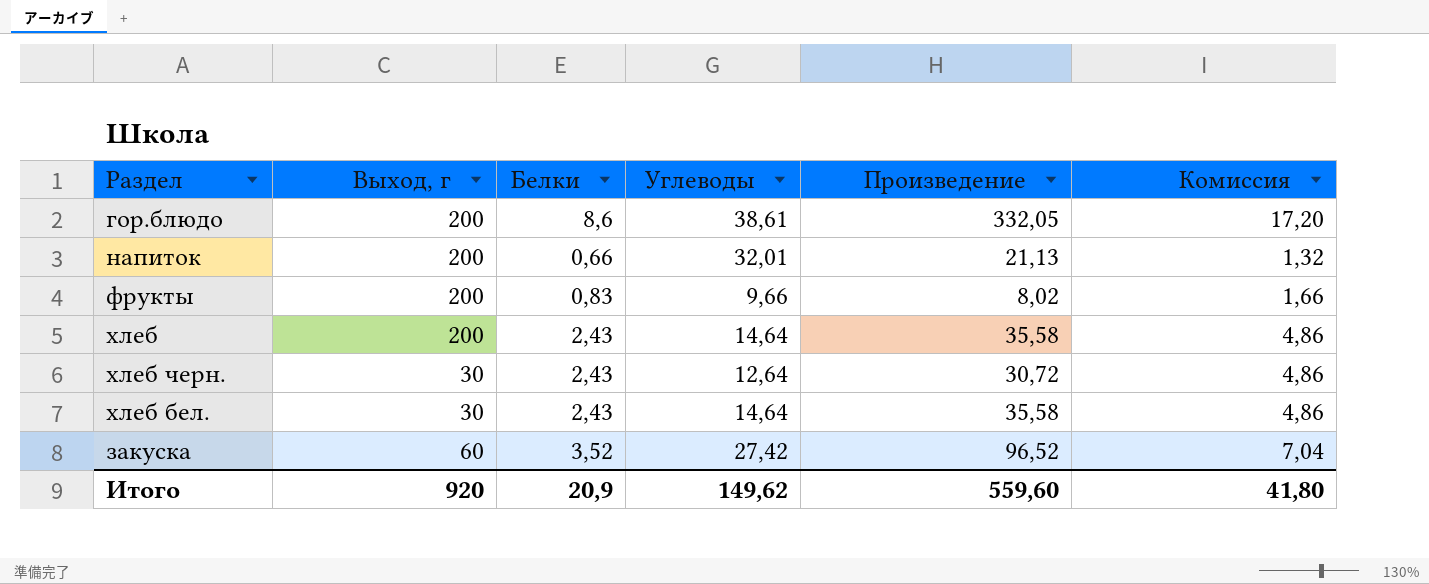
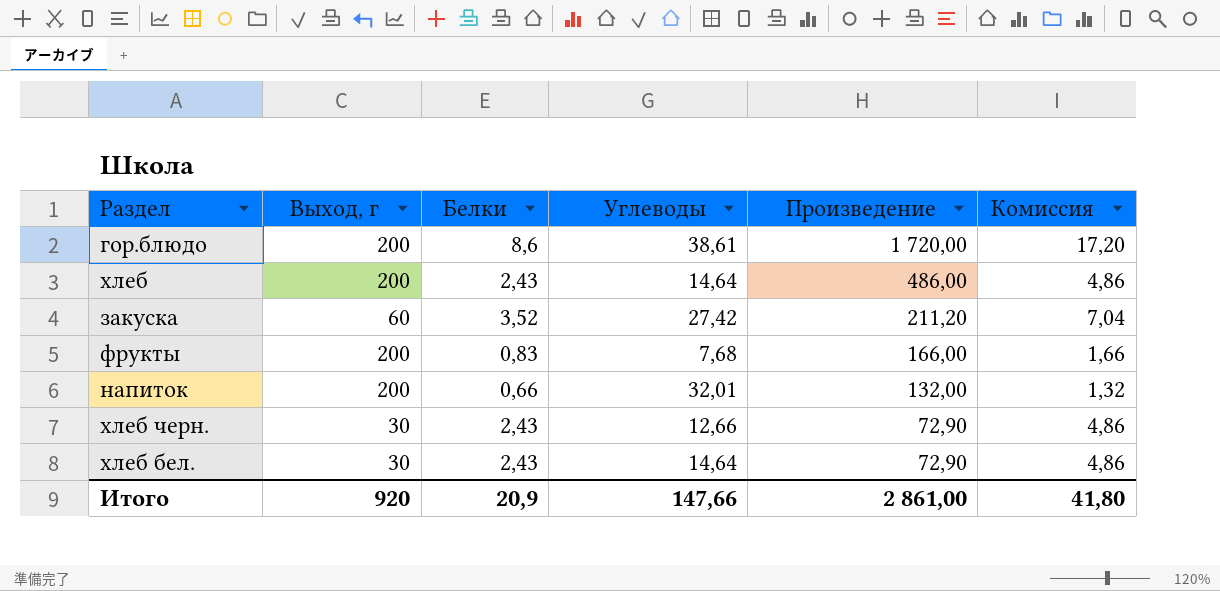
row order: none -> Произведение descending
column Произведение | formula: [Белки] * [Углеводы] -> [Выход, г] * [Белки]
фрукты | Углеводы: 9,66 -> 7,68
хлеб черн. | Углеводы: 12,64 -> 12,66
Итого | Углеводы: 149,62 -> 147,66
Итого | Произведение: 559,60 -> 2 861,00

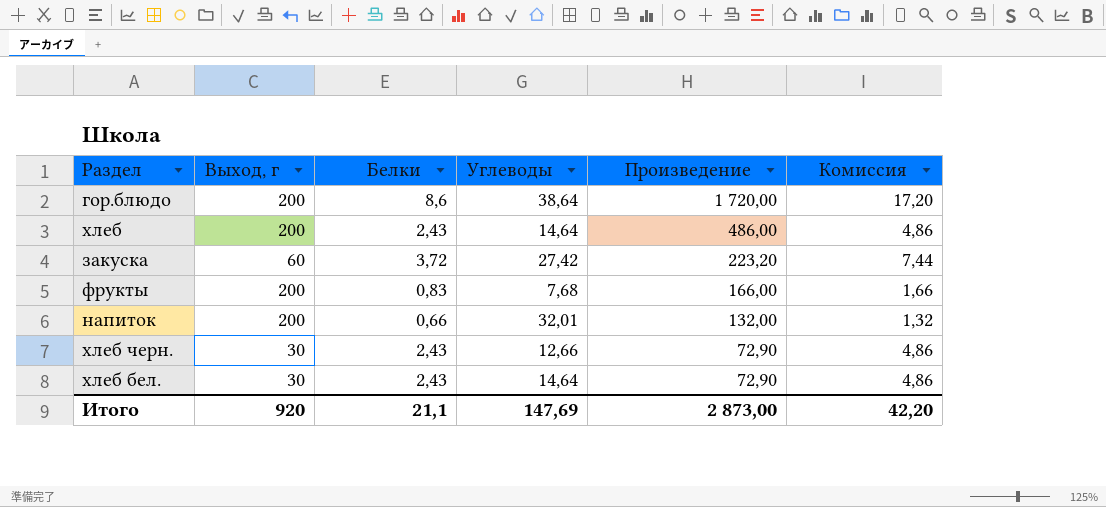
гор.блюдо | Углеводы: 38,61 -> 38,64
закуска | Белки: 3,52 -> 3,72
закуска | Произведение: 211,20 -> 223,20
закуска | Комиссия: 7,04 -> 7,44
Итого | Белки: 20,9 -> 21,1
Итого | Углеводы: 147,66 -> 147,69
Итого | Произведение: 2 861,00 -> 2 873,00
Итого | Комиссия: 41,80 -> 42,20

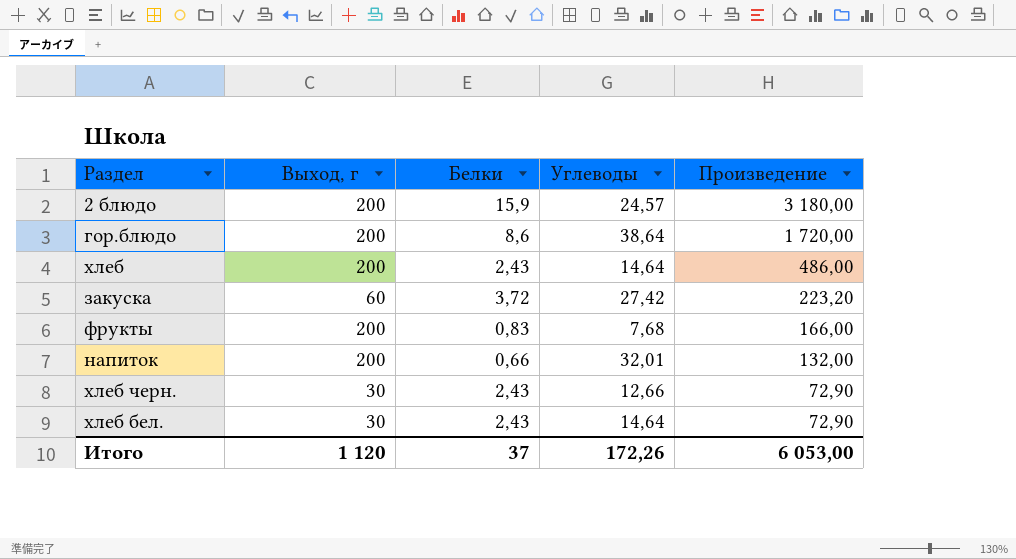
column Комиссия | formula: [Белки] * 2 -> none
row 2 блюдо: none -> 200 | 15,9 | 24,57 | 3 180,00
Итого | Выход, г: 920 -> 1 120
Итого | Белки: 21,1 -> 37
Итого | Углеводы: 147,69 -> 172,26
Итого | Произведение: 2 873,00 -> 6 053,00

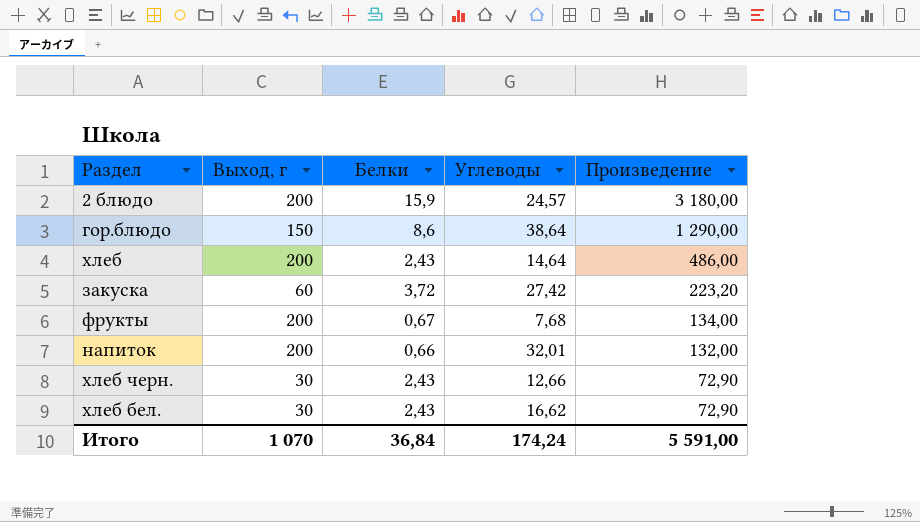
гор.блюдо | Выход, г: 200 -> 150
гор.блюдо | Произведение: 1 720,00 -> 1 290,00
фрукты | Белки: 0,83 -> 0,67
фрукты | Произведение: 166,00 -> 134,00
хлеб бел. | Углеводы: 14,64 -> 16,62
Итого | Выход, г: 1 120 -> 1 070
Итого | Белки: 37 -> 36,84
Итого | Углеводы: 172,26 -> 174,24
Итого | Произведение: 6 053,00 -> 5 591,00

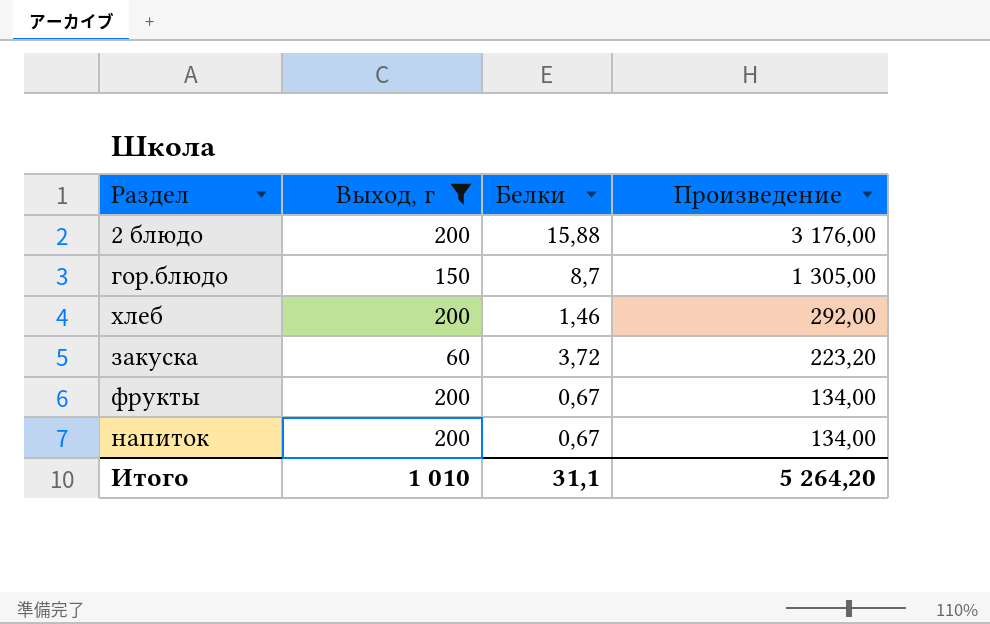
filter: none -> Выход, г != 30
column Углеводы | position: 4 -> none
2 блюдо | Белки: 15,9 -> 15,88
2 блюдо | Произведение: 3 180,00 -> 3 176,00
гор.блюдо | Белки: 8,6 -> 8,7
гор.блюдо | Произведение: 1 290,00 -> 1 305,00
хлеб | Белки: 2,43 -> 1,46
хлеб | Произведение: 486,00 -> 292,00
напиток | Белки: 0,66 -> 0,67
напиток | Произведение: 132,00 -> 134,00
Итого | Выход, г: 1 070 -> 1 010
Итого | Белки: 36,84 -> 31,1
Итого | Произведение: 5 591,00 -> 5 264,20

